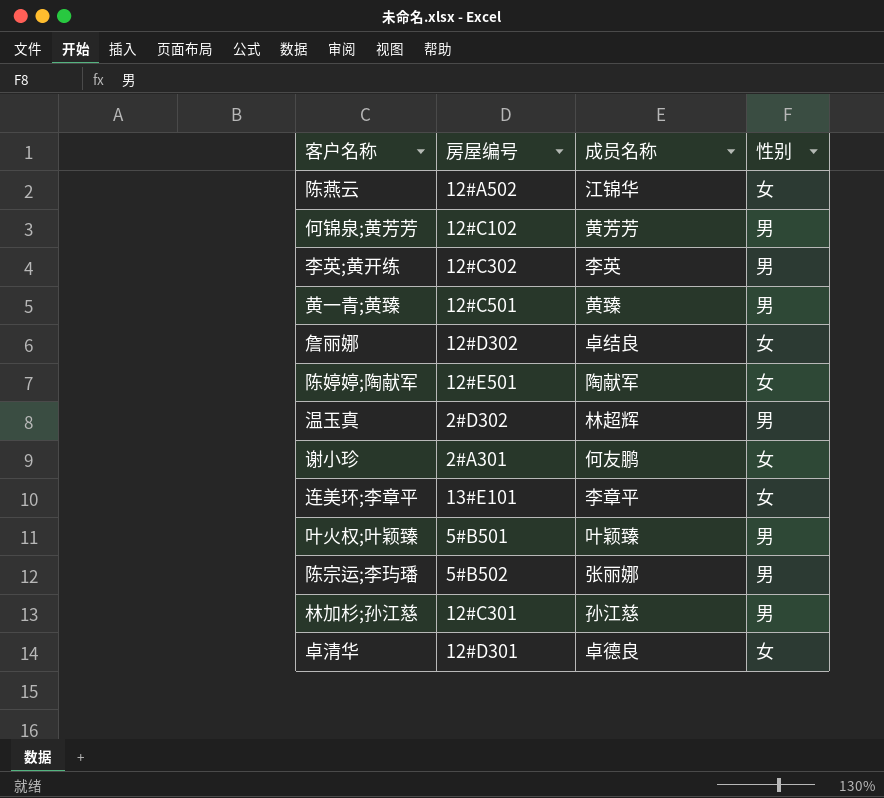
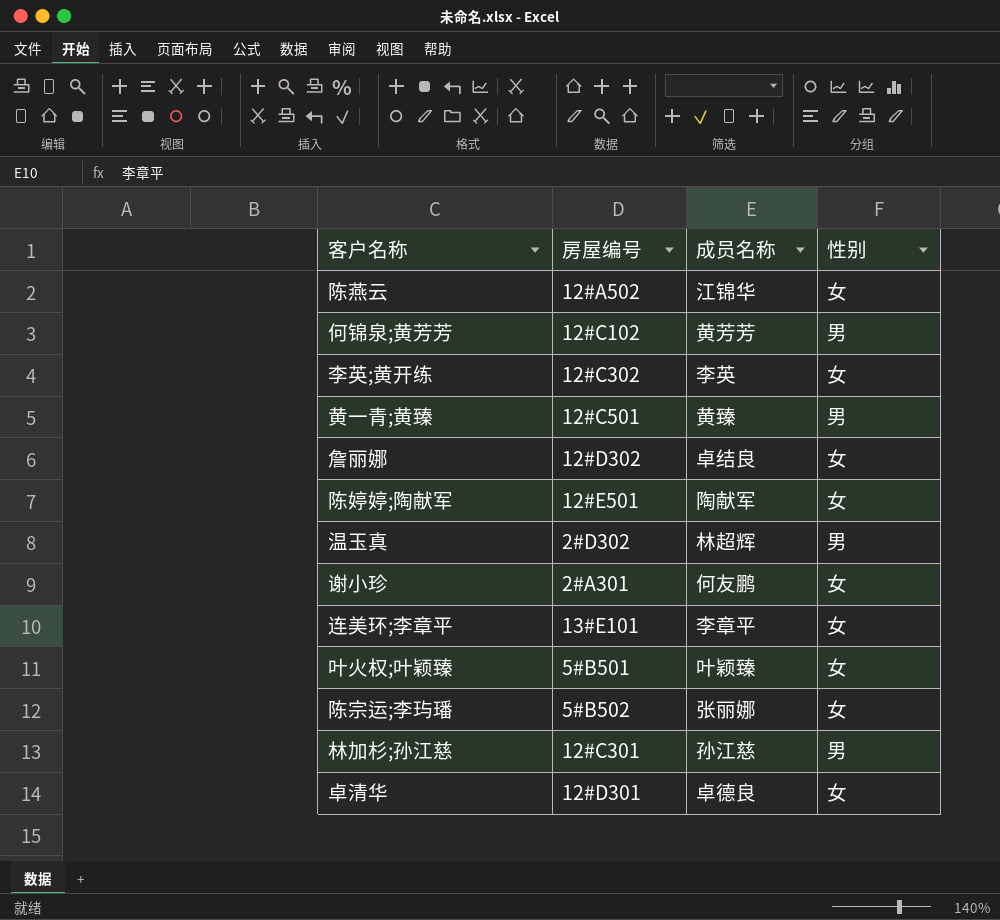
李英;黄开练 | 性别: 男 -> 女
叶火权;叶颖臻 | 性别: 男 -> 女
陈宗运;李玙璠 | 性别: 男 -> 女

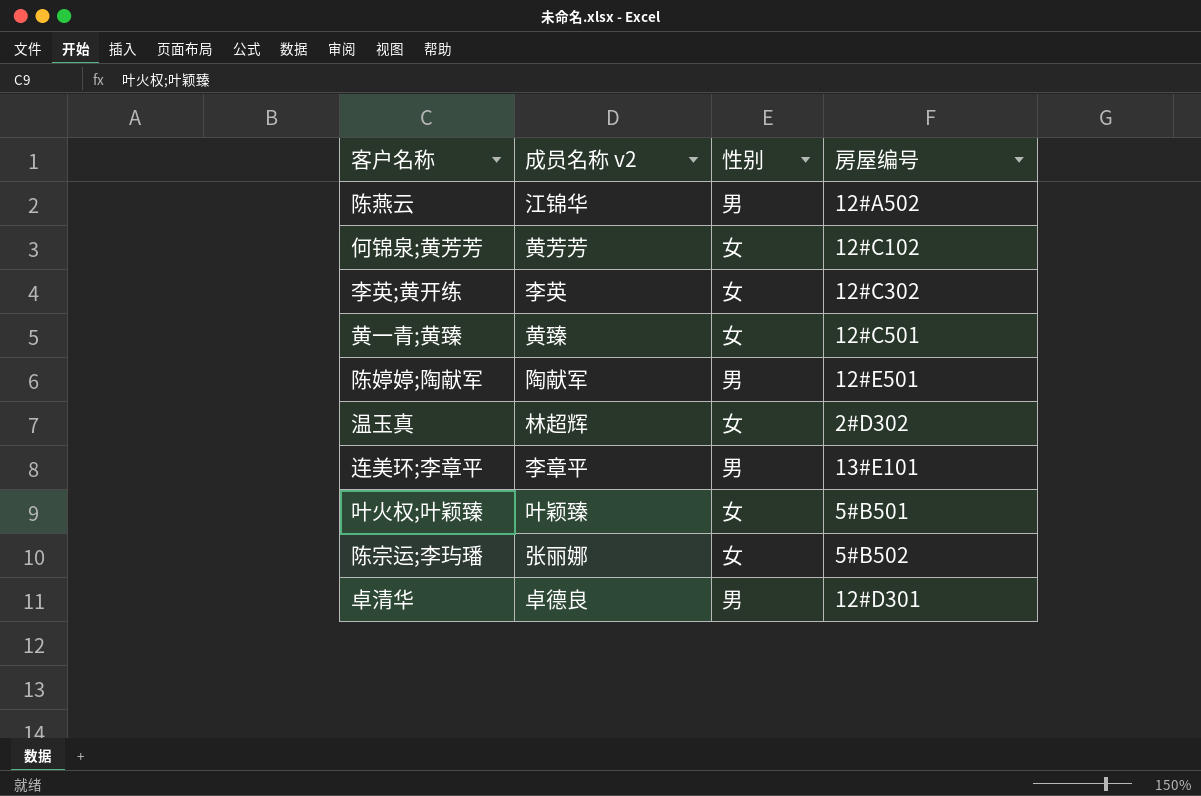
column name: 成员名称 -> 成员名称 v2
column 房屋编号 | position: 2 -> 4
row 詹丽娜: 12#D302 | 卓结良 | 女 -> none
row 谢小珍: 2#A301 | 何友鹏 | 女 -> none
row 林加杉;孙江慈: 12#C301 | 孙江慈 | 男 -> none
陈燕云 | 性别: 女 -> 男
何锦泉;黄芳芳 | 性别: 男 -> 女
黄一青;黄臻 | 性别: 男 -> 女
陈婷婷;陶献军 | 性别: 女 -> 男
温玉真 | 性别: 男 -> 女
连美环;李章平 | 性别: 女 -> 男
卓清华 | 性别: 女 -> 男

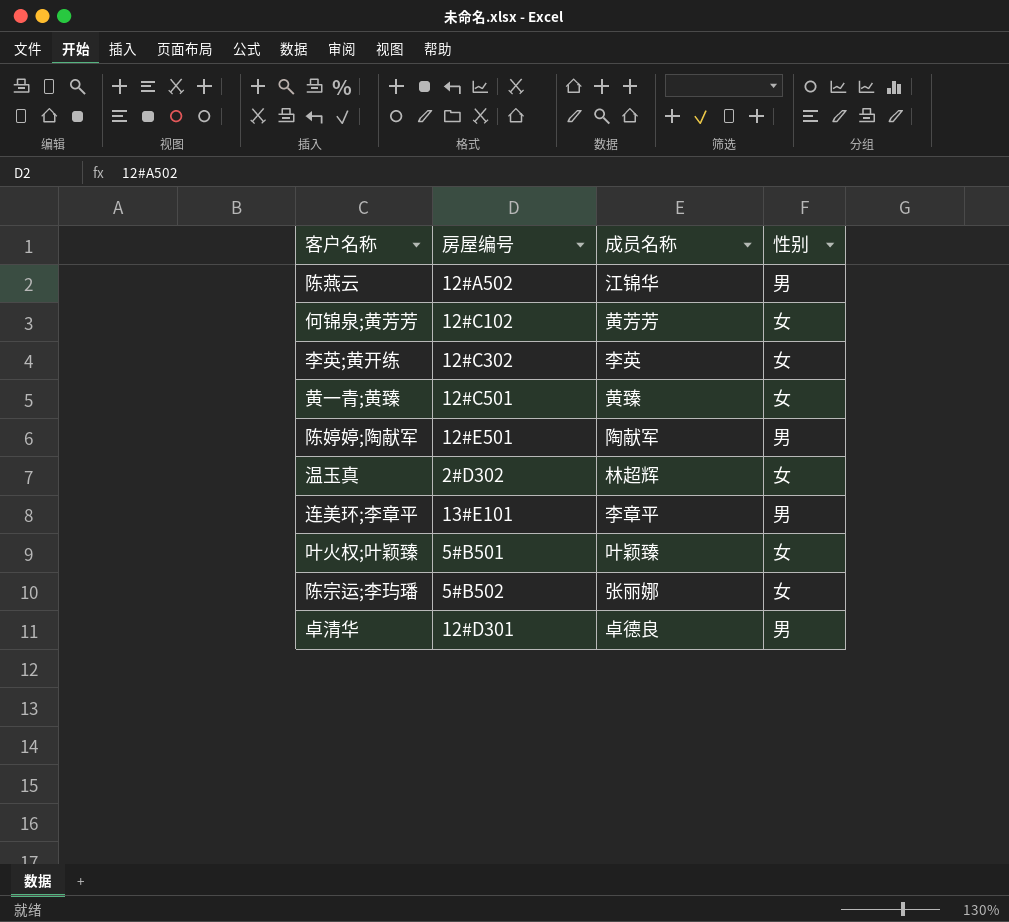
column 房屋编号 | position: 4 -> 2
column name: 成员名称 v2 -> 成员名称

